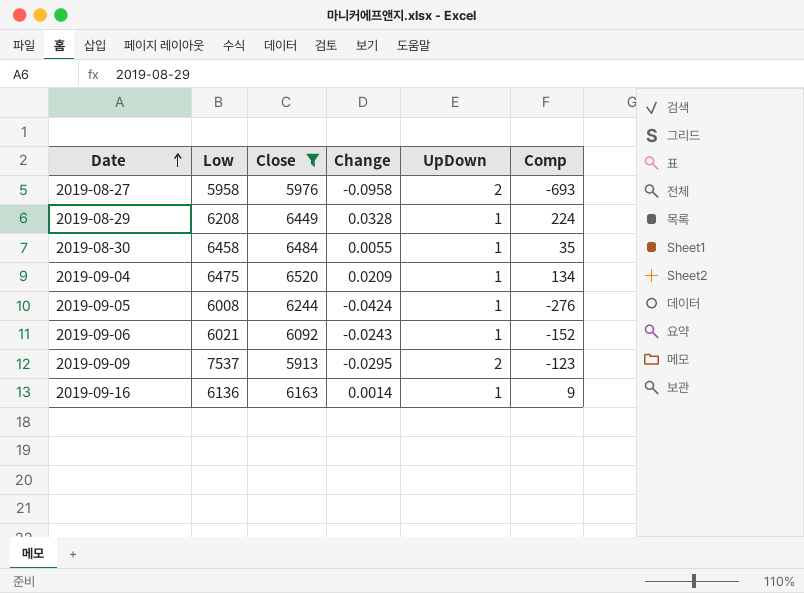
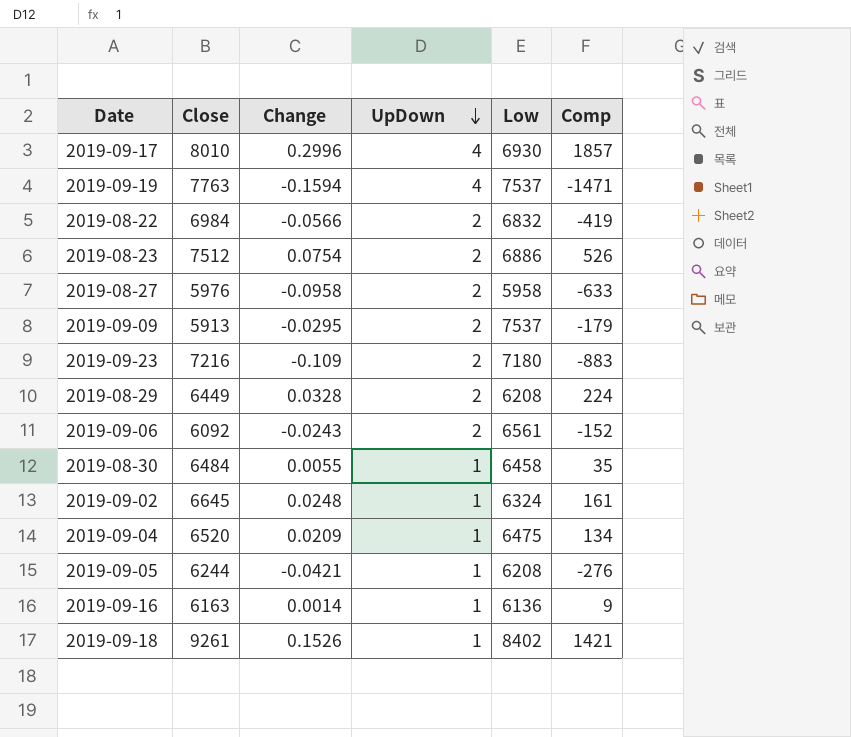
filter: Close <= 6520 -> none
row order: Date ascending -> UpDown descending
column Low | position: 2 -> 5
2019-08-27 | Comp: -693 -> -633
2019-09-09 | Comp: -123 -> -179
2019-08-29 | UpDown: 1 -> 2
2019-09-06 | UpDown: 1 -> 2
2019-09-06 | Low: 6021 -> 6561
2019-09-05 | Change: -0.0424 -> -0.0421
2019-09-05 | Low: 6008 -> 6208

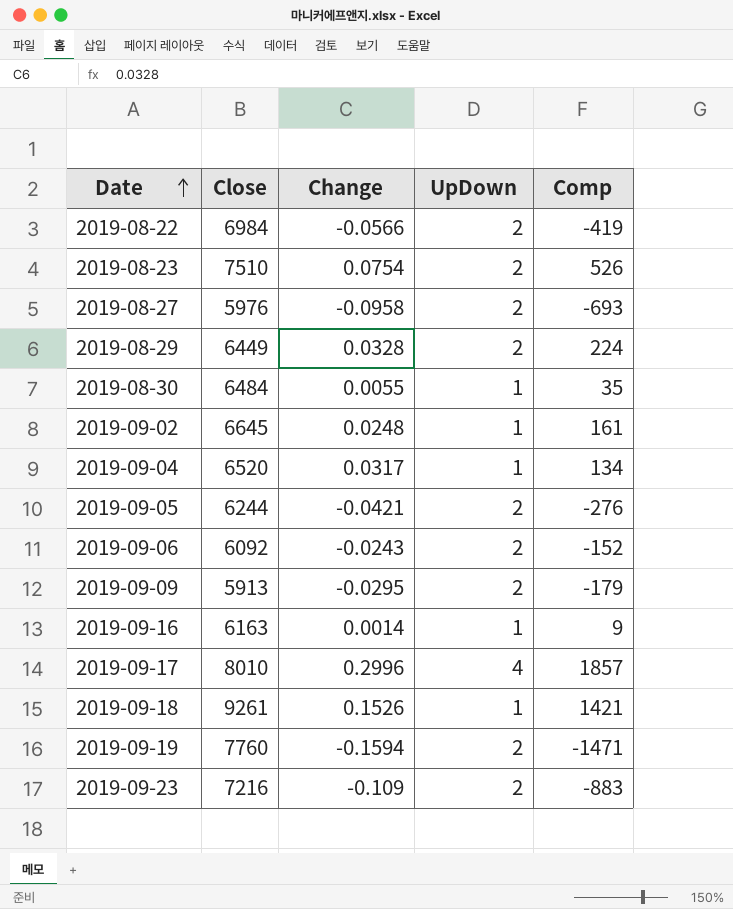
row order: UpDown descending -> Date ascending
column Low | position: 5 -> none
2019-08-23 | Close: 7512 -> 7510
2019-08-27 | Comp: -633 -> -693
2019-09-04 | Change: 0.0209 -> 0.0317
2019-09-05 | UpDown: 1 -> 2
2019-09-19 | Close: 7763 -> 7760
2019-09-19 | UpDown: 4 -> 2

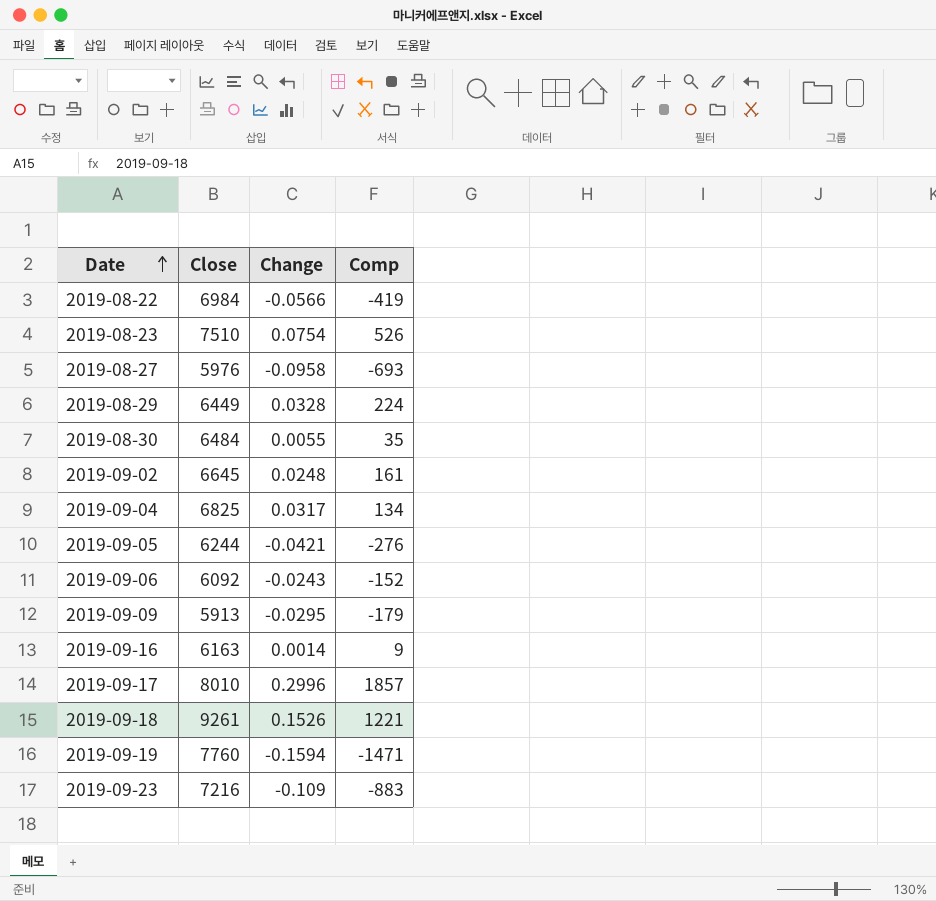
column UpDown | position: 4 -> none
2019-09-04 | Close: 6520 -> 6825
2019-09-18 | Comp: 1421 -> 1221

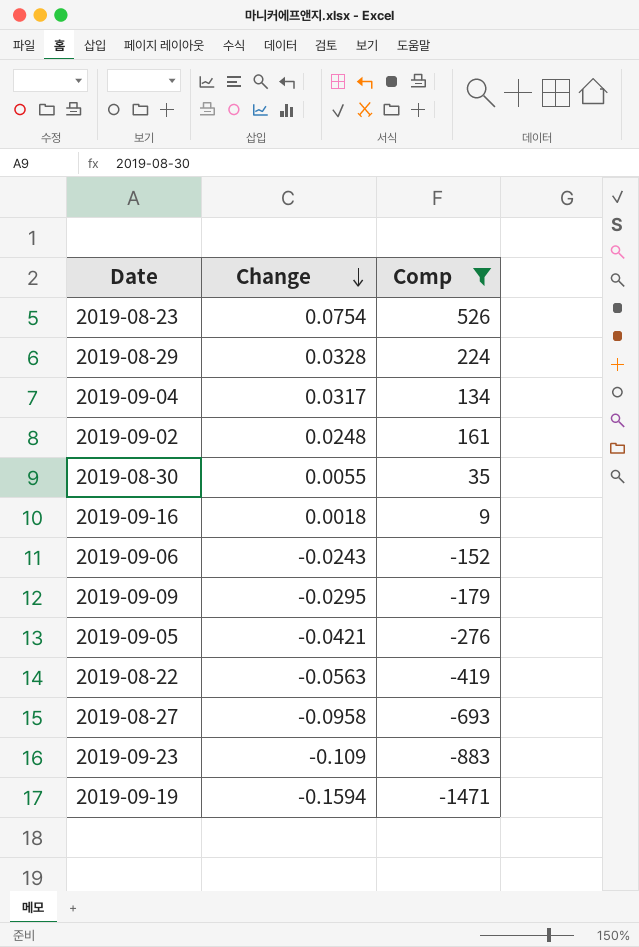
filter: none -> Comp <= 526
row order: Date ascending -> Change descending
column Close | position: 2 -> none
2019-09-16 | Change: 0.0014 -> 0.0018
2019-08-22 | Change: -0.0566 -> -0.0563

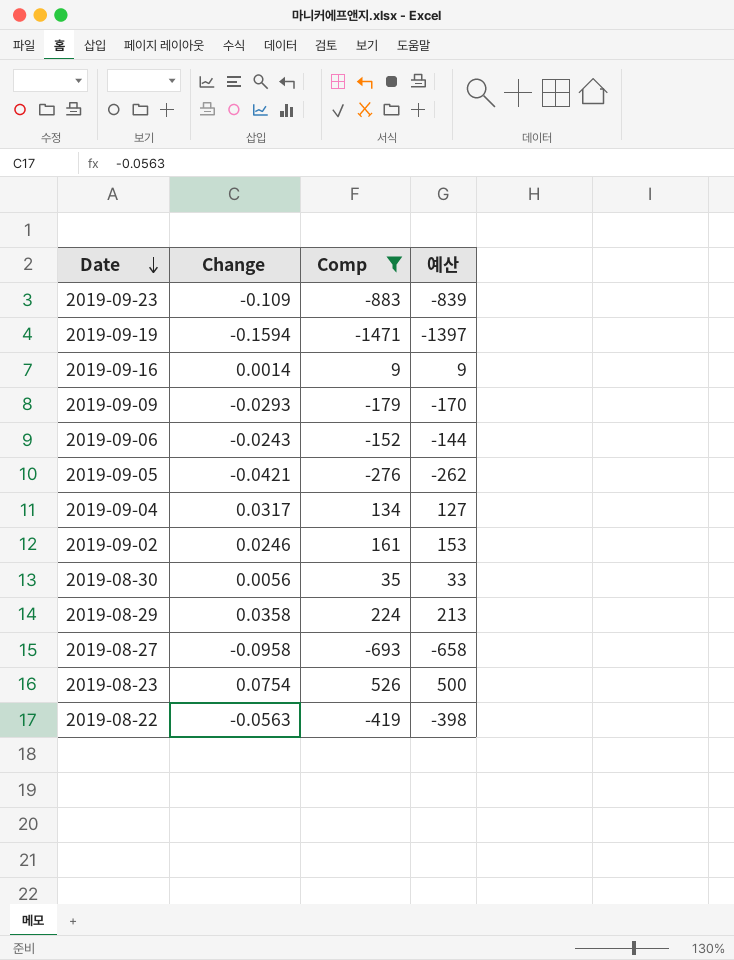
row order: Change descending -> Date descending
column 예산 | formula: none -> [Comp] * 0.95
2019-09-16 | Change: 0.0018 -> 0.0014
2019-09-09 | Change: -0.0295 -> -0.0293
2019-09-02 | Change: 0.0248 -> 0.0246
2019-08-30 | Change: 0.0055 -> 0.0056
2019-08-29 | Change: 0.0328 -> 0.0358

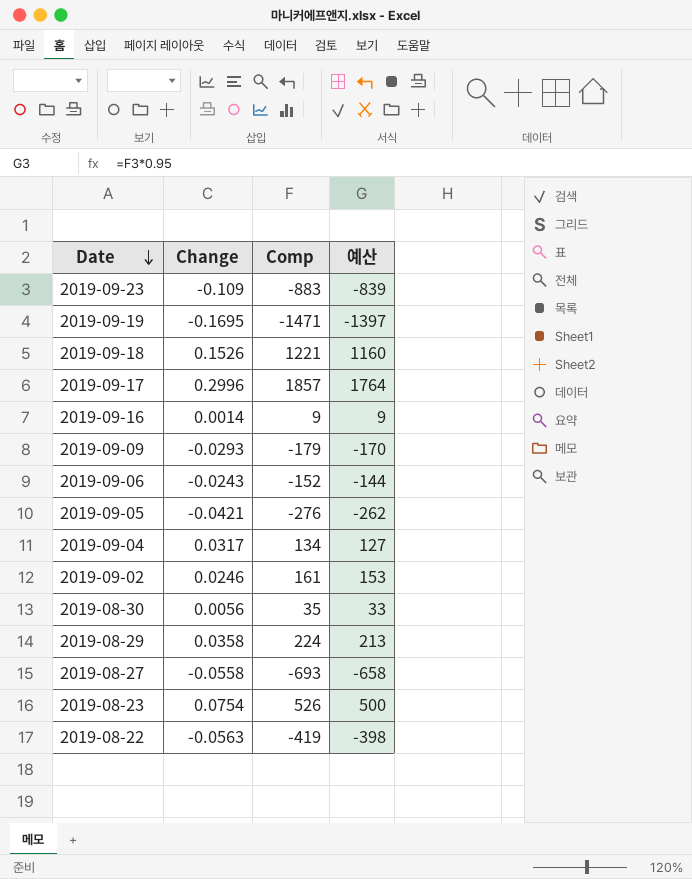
filter: Comp <= 526 -> none
2019-09-19 | Change: -0.1594 -> -0.1695
2019-08-27 | Change: -0.0958 -> -0.0558

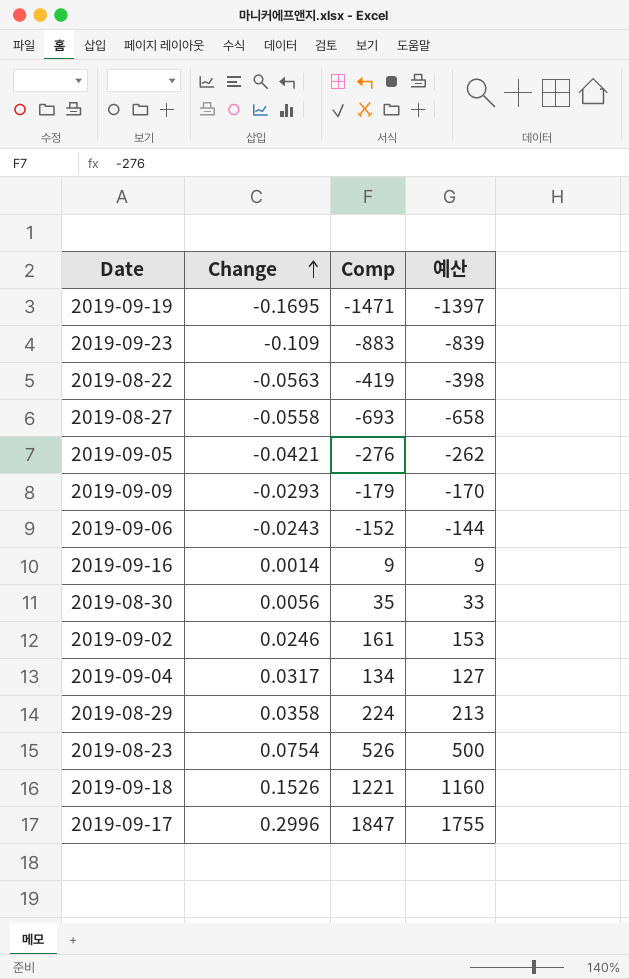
row order: Date descending -> Change ascending
2019-09-17 | Comp: 1857 -> 1847
2019-09-17 | 예산: 1764 -> 1755

